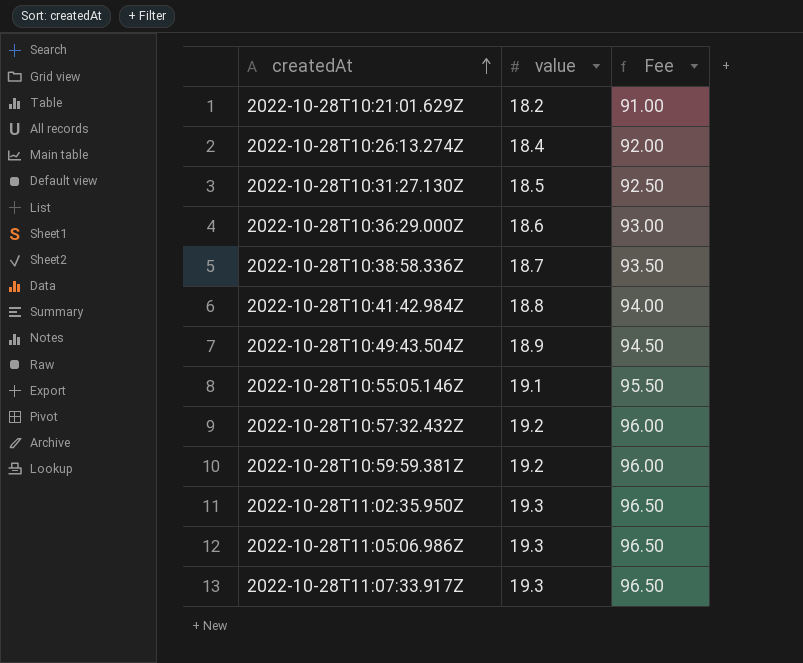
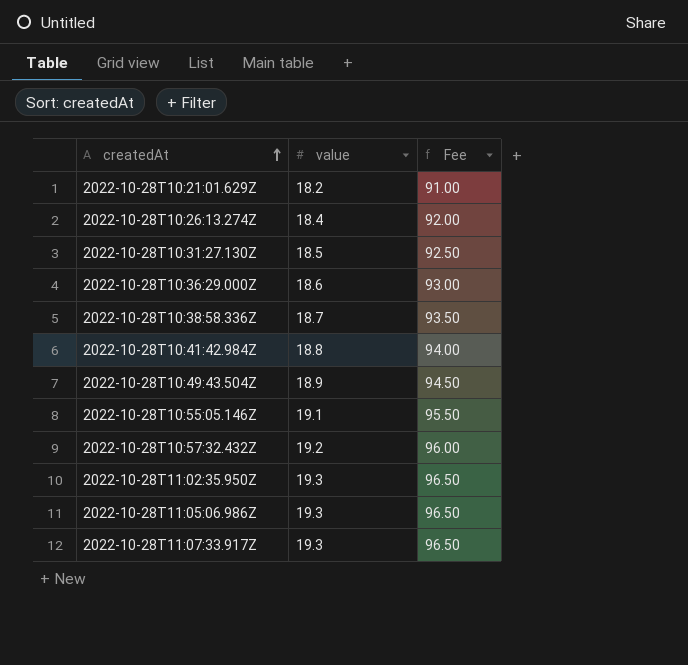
row 2022-10-28T10:59:59.381Z: 19.2 | 96.00 -> none

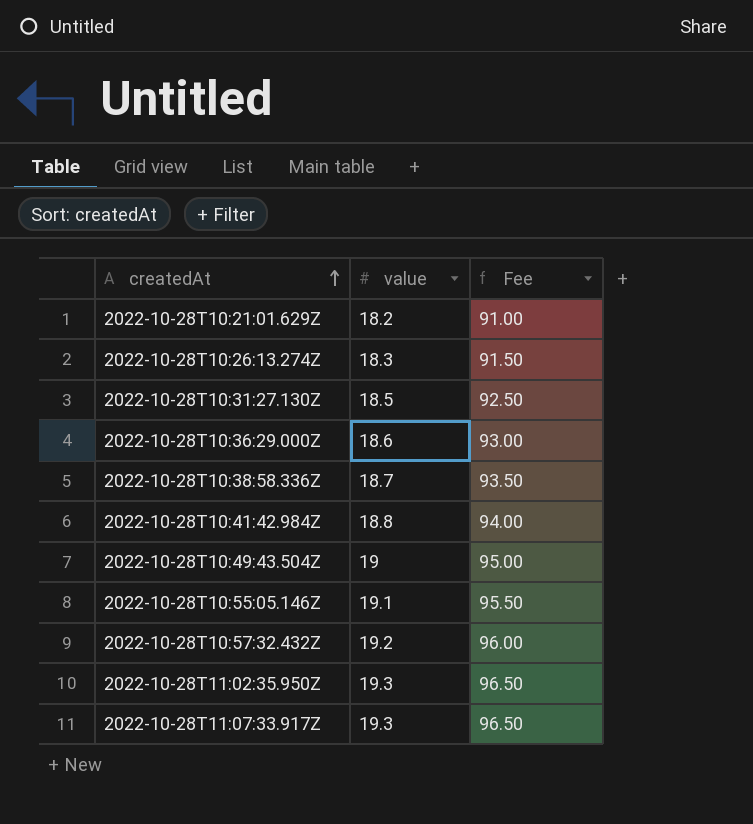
row 2022-10-28T11:05:06.986Z: 19.3 | 96.50 -> none
2022-10-28T10:26:13.274Z | value: 18.4 -> 18.3
2022-10-28T10:26:13.274Z | Fee: 92.00 -> 91.50
2022-10-28T10:49:43.504Z | value: 18.9 -> 19
2022-10-28T10:49:43.504Z | Fee: 94.50 -> 95.00

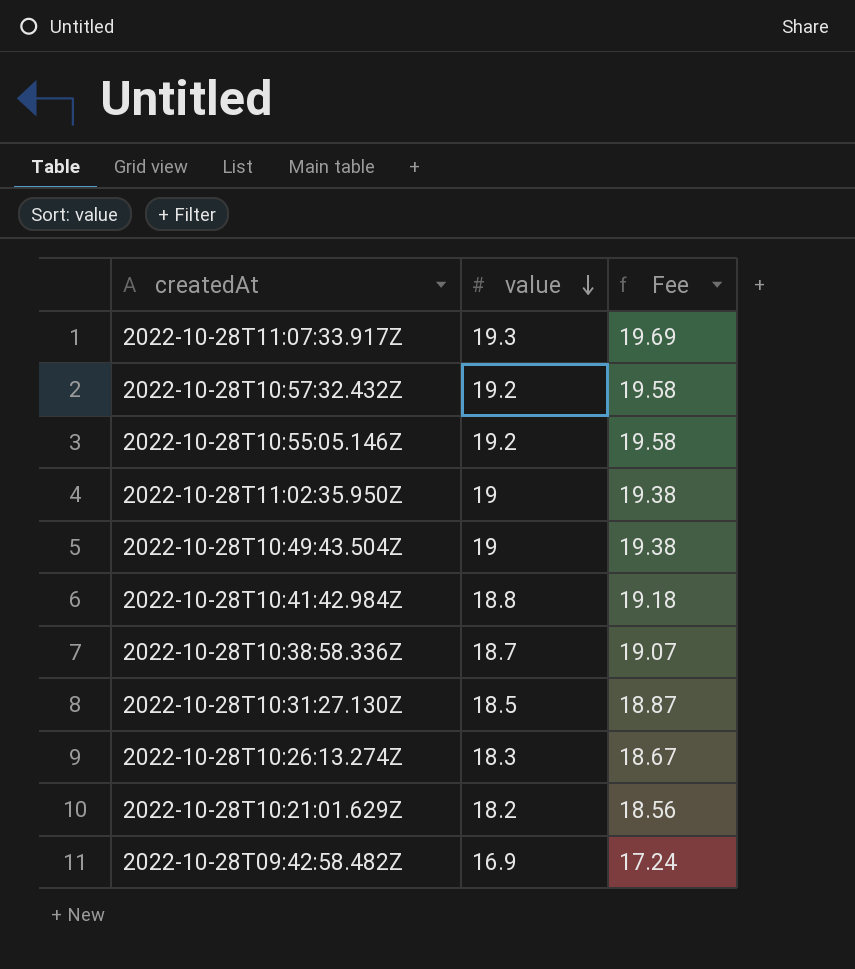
row order: createdAt ascending -> value descending
column Fee | formula: [value] * 5 -> [value] * 1.02
row 2022-10-28T10:36:29.000Z: 18.6 | 93.00 -> none
2022-10-28T10:55:05.146Z | value: 19.1 -> 19.2
2022-10-28T11:02:35.950Z | value: 19.3 -> 19
row 2022-10-28T09:42:58.482Z: none -> 16.9 | 17.24

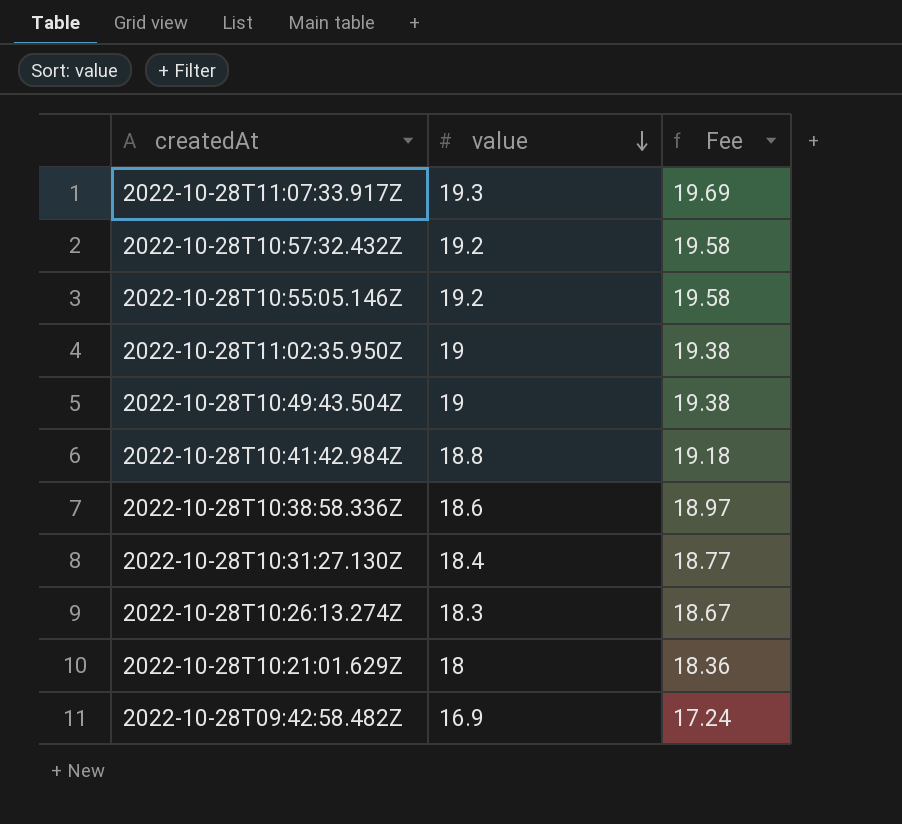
2022-10-28T10:38:58.336Z | value: 18.7 -> 18.6
2022-10-28T10:38:58.336Z | Fee: 19.07 -> 18.97
2022-10-28T10:31:27.130Z | value: 18.5 -> 18.4
2022-10-28T10:31:27.130Z | Fee: 18.87 -> 18.77
2022-10-28T10:21:01.629Z | value: 18.2 -> 18
2022-10-28T10:21:01.629Z | Fee: 18.56 -> 18.36

